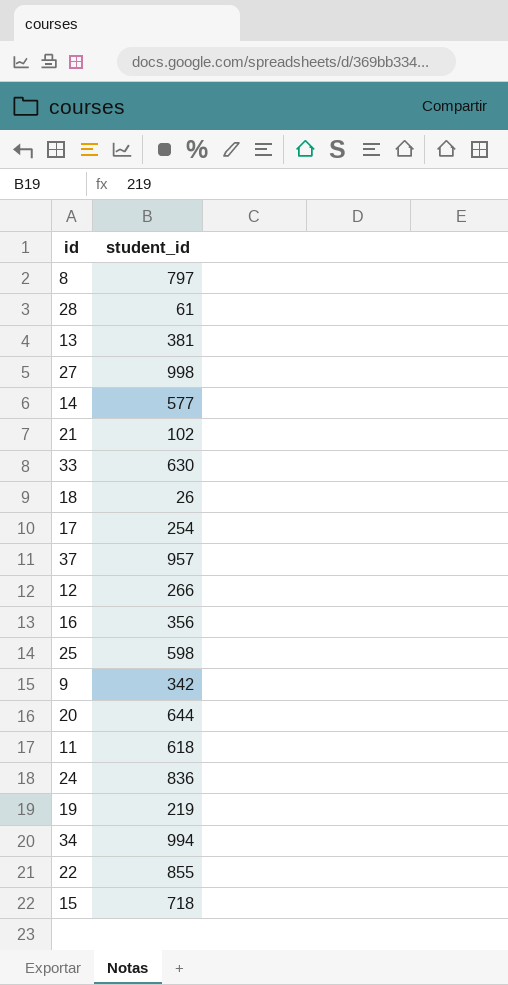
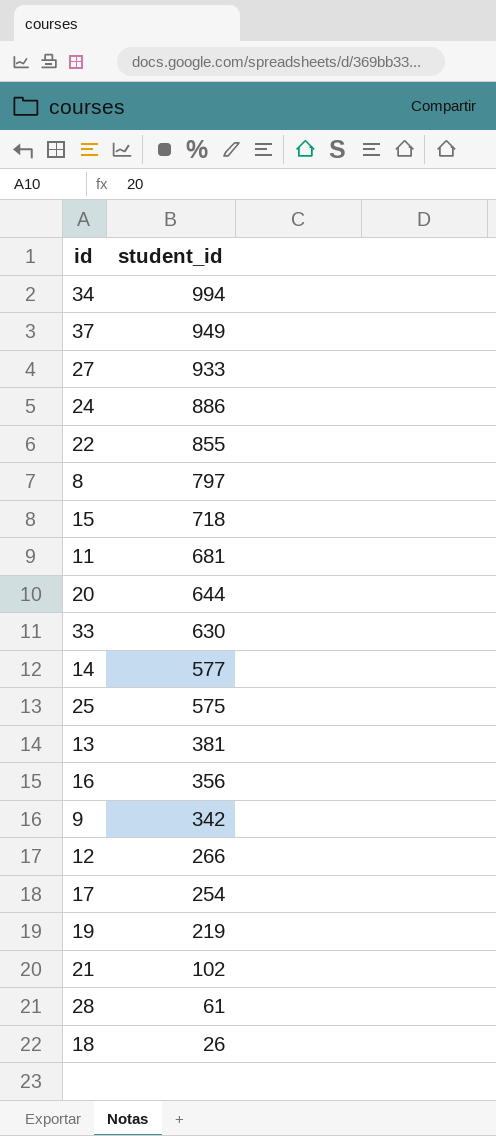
row order: none -> student_id descending
37 | student_id: 957 -> 949
27 | student_id: 998 -> 933
24 | student_id: 836 -> 886
11 | student_id: 618 -> 681
25 | student_id: 598 -> 575

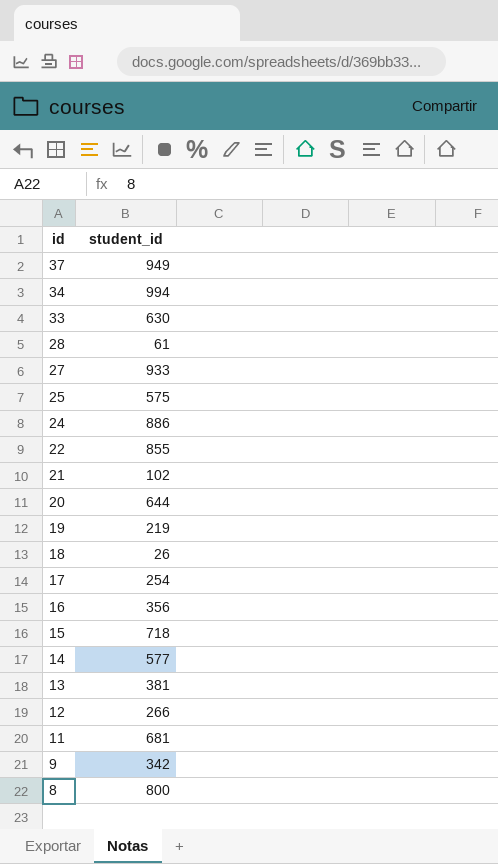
row order: student_id descending -> id descending
8 | student_id: 797 -> 800

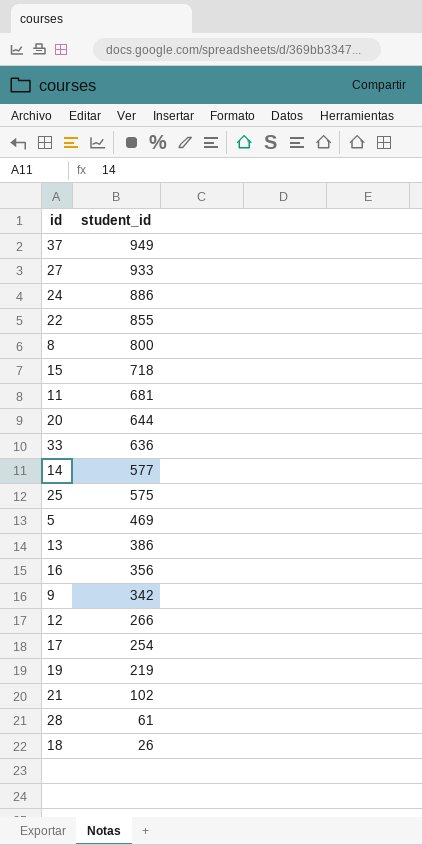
row order: id descending -> student_id descending
row 34: 994 -> none
33 | student_id: 630 -> 636
row 5: none -> 469
13 | student_id: 381 -> 386

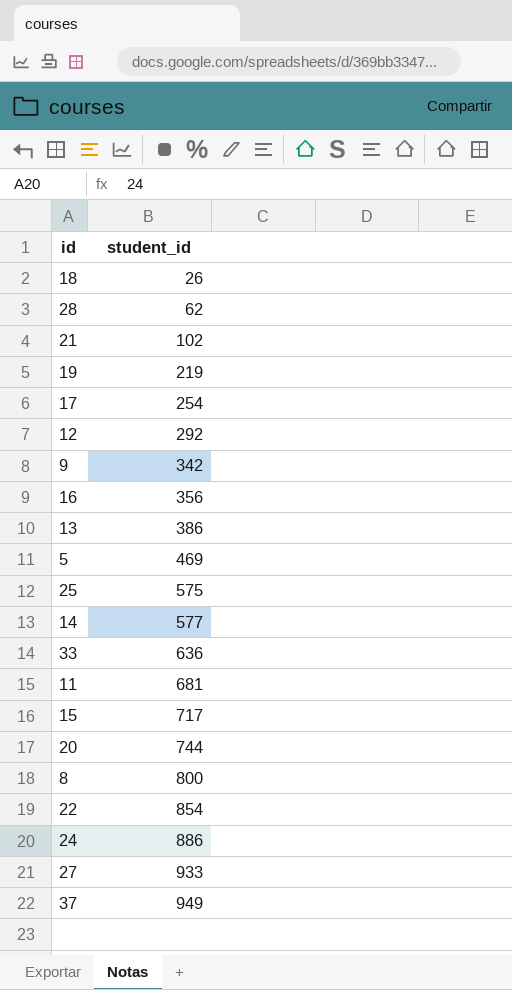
row order: student_id descending -> student_id ascending
28 | student_id: 61 -> 62
12 | student_id: 266 -> 292
15 | student_id: 718 -> 717
20 | student_id: 644 -> 744
22 | student_id: 855 -> 854

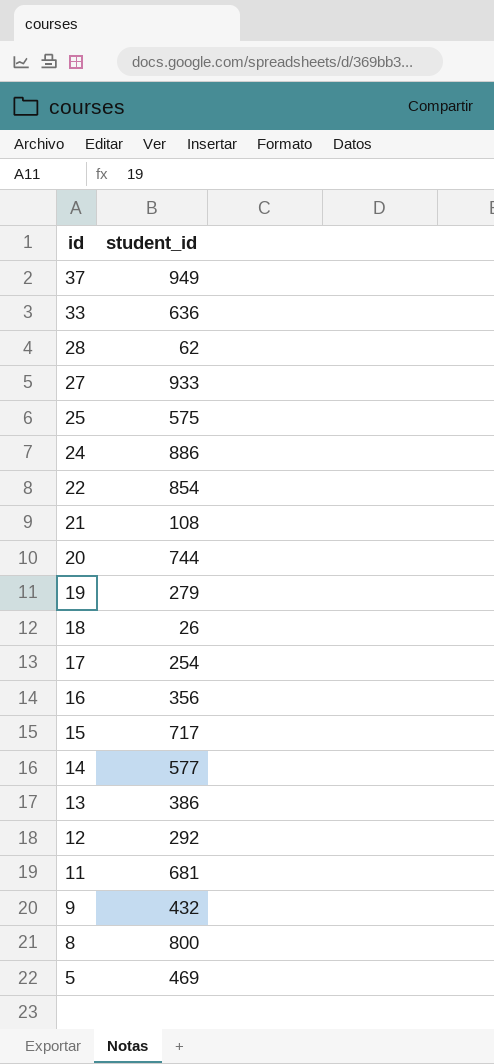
row order: student_id ascending -> id descending
21 | student_id: 102 -> 108
19 | student_id: 219 -> 279
9 | student_id: 342 -> 432

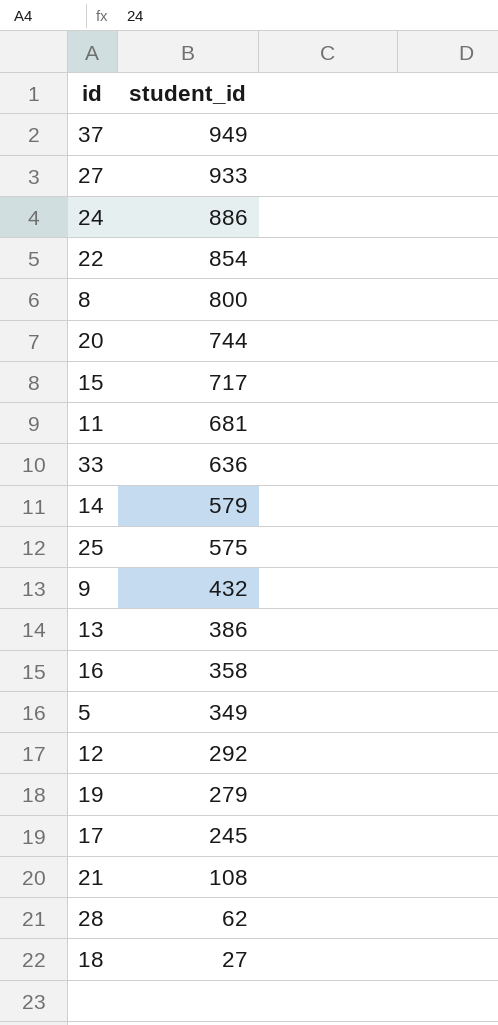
row order: id descending -> student_id descending
14 | student_id: 577 -> 579
16 | student_id: 356 -> 358
5 | student_id: 469 -> 349
17 | student_id: 254 -> 245
18 | student_id: 26 -> 27

